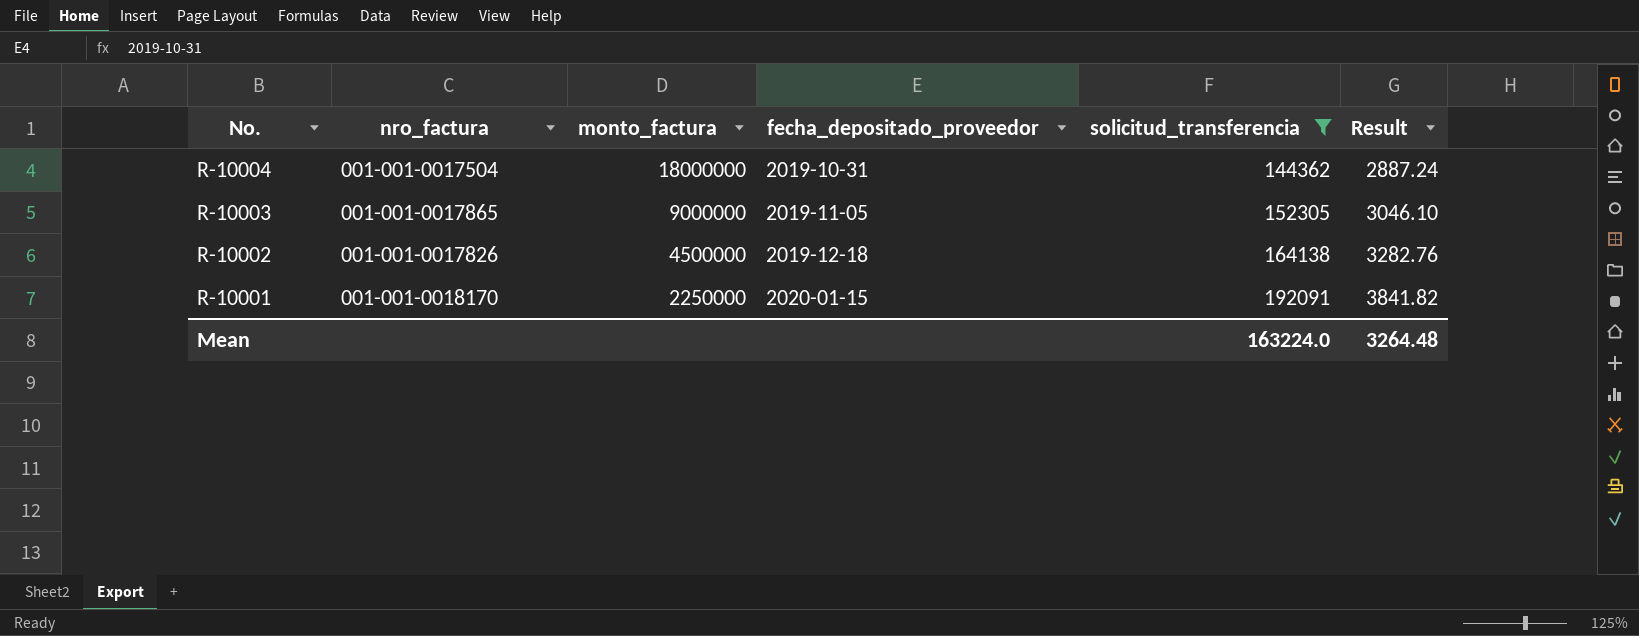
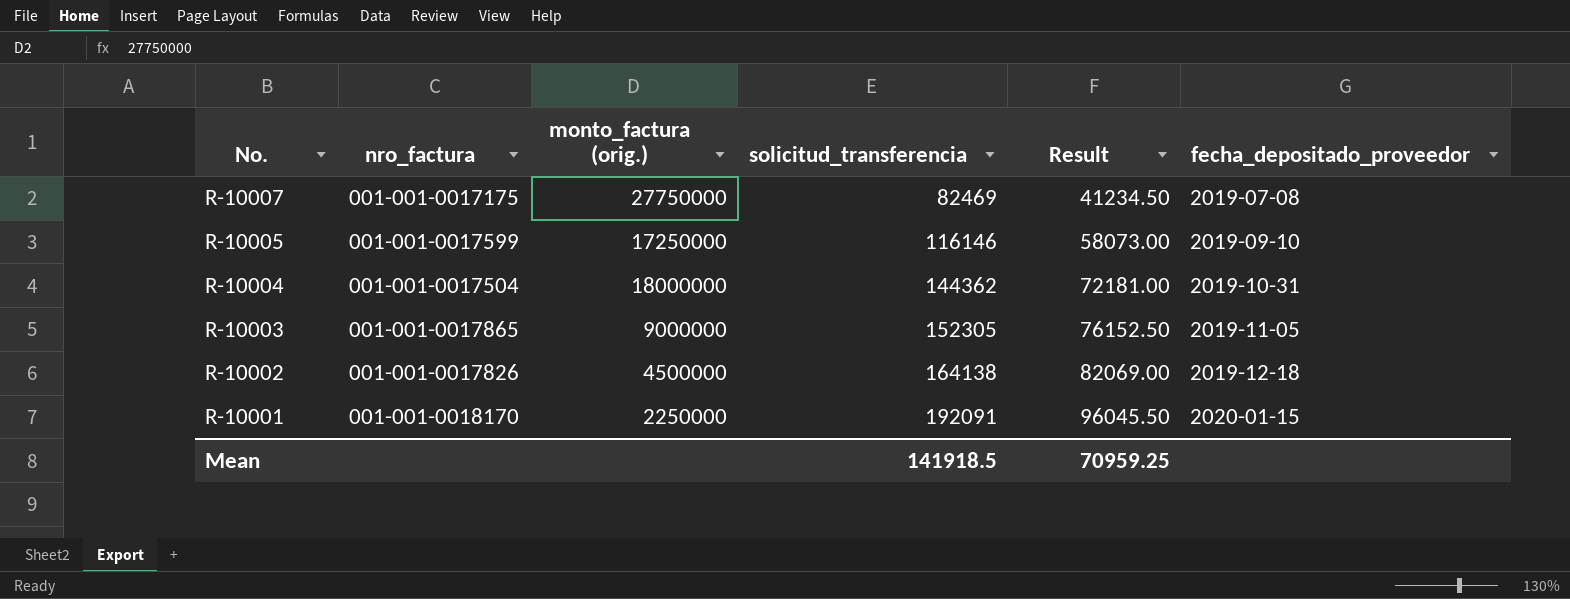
filter: solicitud_transferencia >= 144362 -> none
column name: monto_factura -> monto_factura (orig.)
column Result | formula: [solicitud_transferencia] * 0.02 -> [solicitud_transferencia] * 0.5
column fecha_depositado_proveedor | position: 4 -> 6
Mean | solicitud_transferencia: 163224.0 -> 141918.5
Mean | Result: 3264.48 -> 70959.25

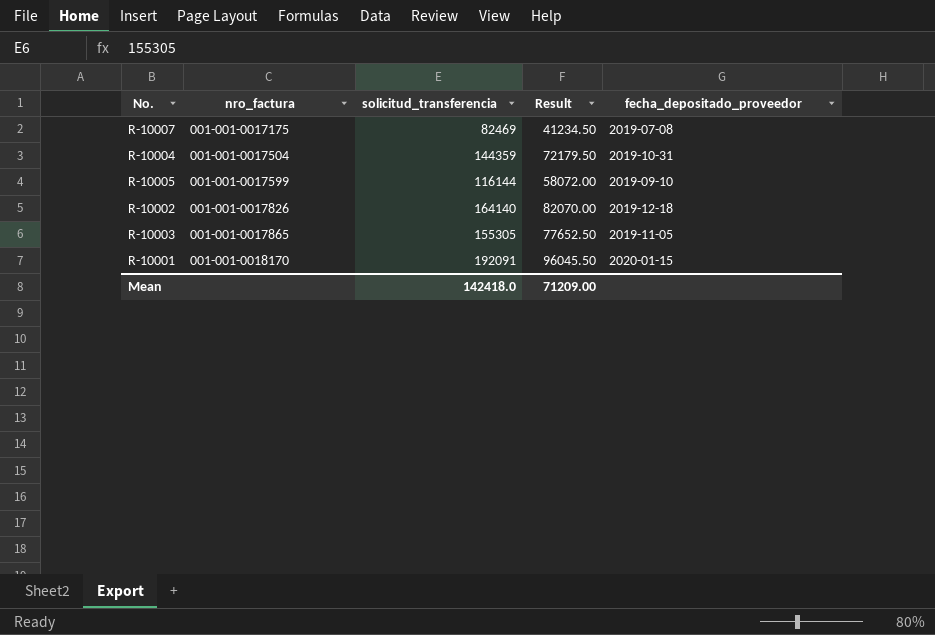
row order: No. descending -> nro_factura ascending
column monto_factura (orig.) | position: 3 -> none
R-10004 | solicitud_transferencia: 144362 -> 144359
R-10004 | Result: 72181.00 -> 72179.50
R-10005 | solicitud_transferencia: 116146 -> 116144
R-10005 | Result: 58073.00 -> 58072.00
R-10002 | solicitud_transferencia: 164138 -> 164140
R-10002 | Result: 82069.00 -> 82070.00
R-10003 | solicitud_transferencia: 152305 -> 155305
R-10003 | Result: 76152.50 -> 77652.50
Mean | solicitud_transferencia: 141918.5 -> 142418.0
Mean | Result: 70959.25 -> 71209.00

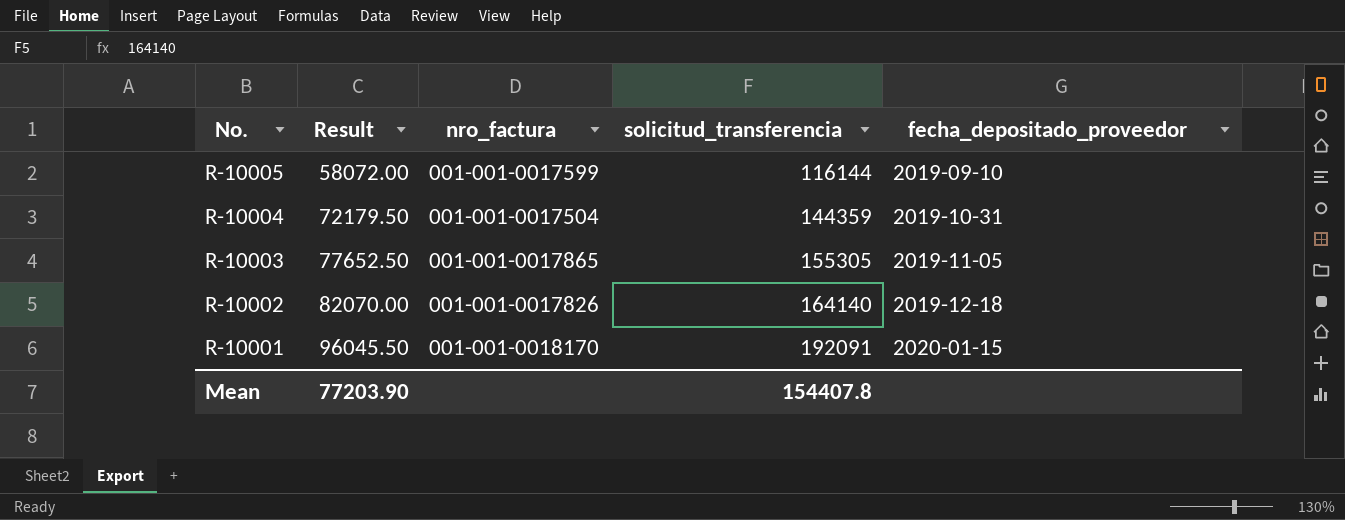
row order: nro_factura ascending -> No. descending
column Result | position: 4 -> 2
row R-10007: 001-001-0017175 | 82469 | 41234.50 | 2019-07-08 -> none
Mean | Result: 71209.00 -> 77203.90
Mean | solicitud_transferencia: 142418.0 -> 154407.8

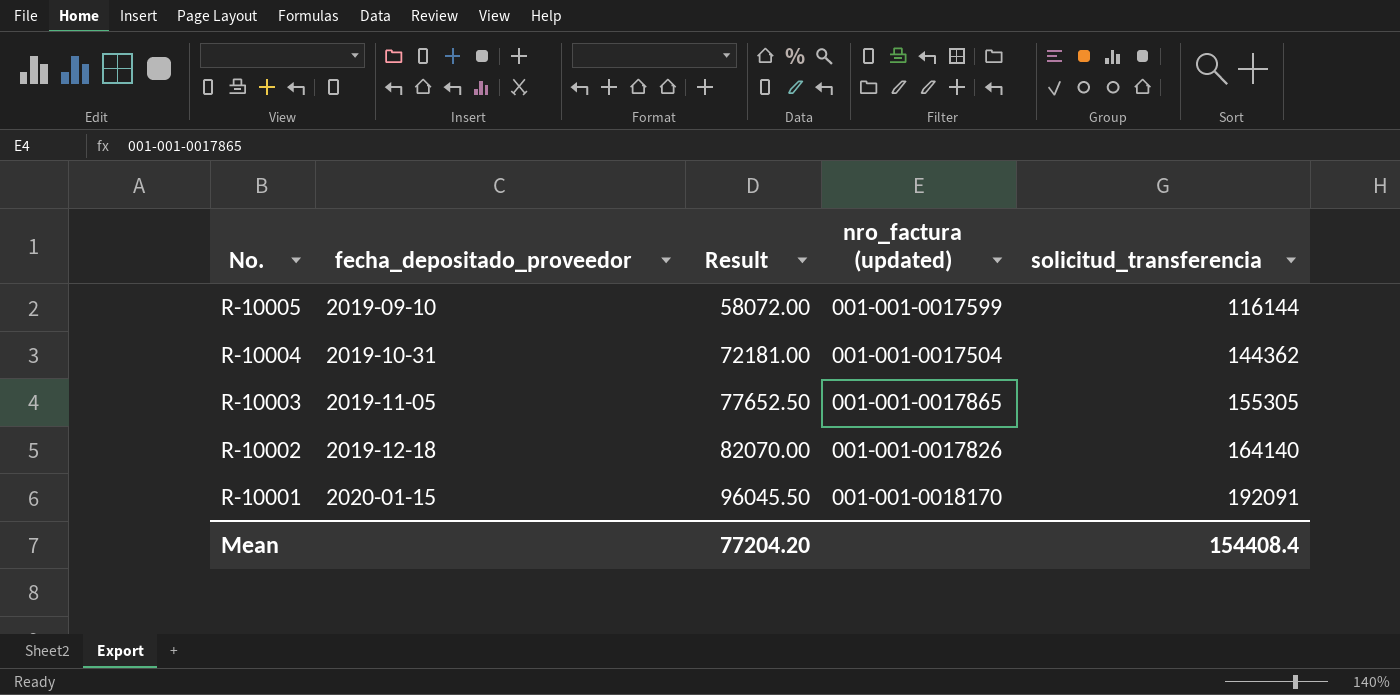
column fecha_depositado_proveedor | position: 5 -> 2
column name: nro_factura -> nro_factura (updated)
R-10004 | Result: 72179.50 -> 72181.00
R-10004 | solicitud_transferencia: 144359 -> 144362
Mean | Result: 77203.90 -> 77204.20
Mean | solicitud_transferencia: 154407.8 -> 154408.4

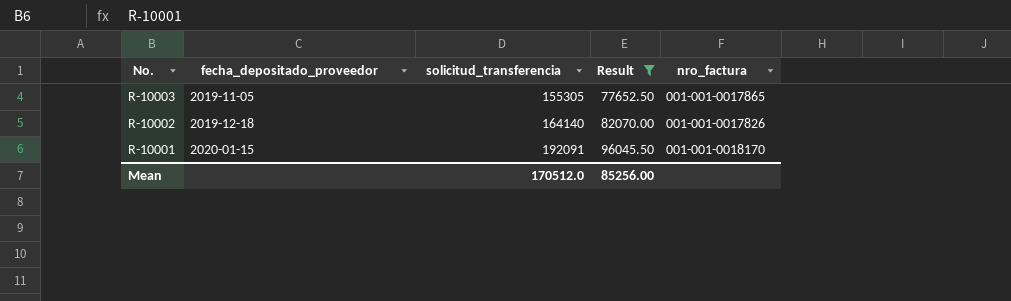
filter: none -> Result >= 77652.50
column solicitud_transferencia | position: 5 -> 3
column name: nro_factura (updated) -> nro_factura
Mean | solicitud_transferencia: 154408.4 -> 170512.0
Mean | Result: 77204.20 -> 85256.00

